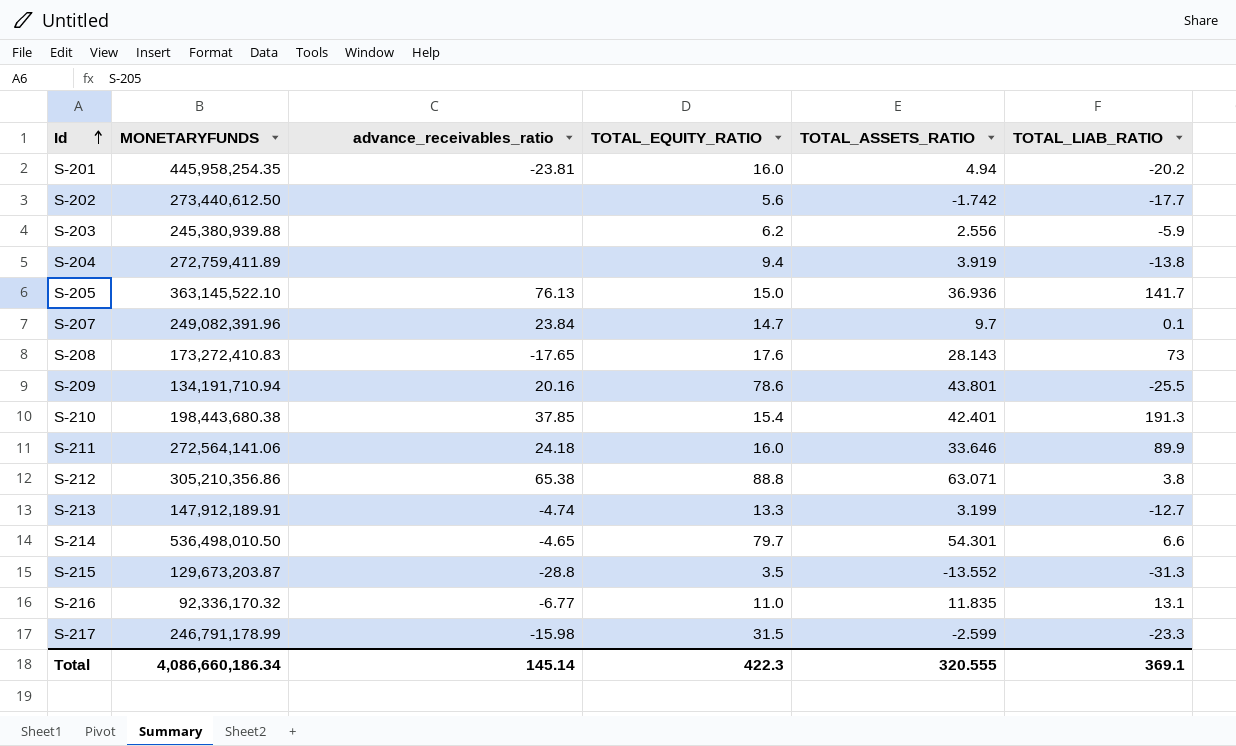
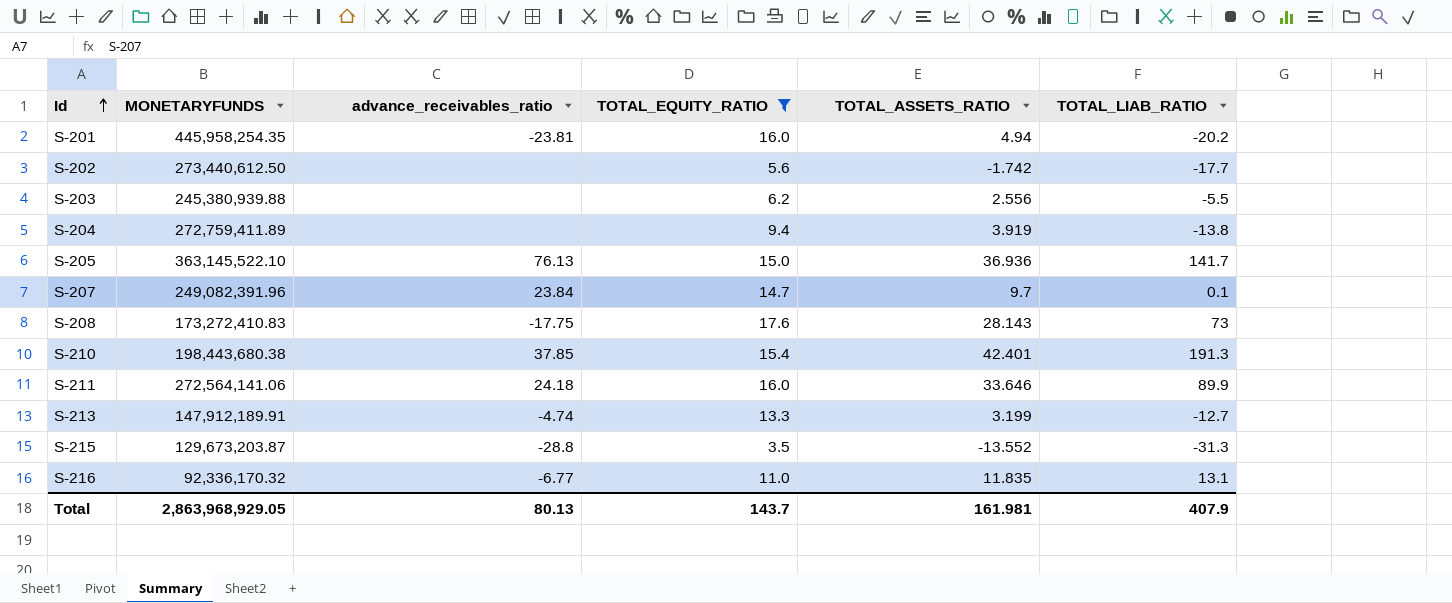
filter: none -> TOTAL_EQUITY_RATIO <= 17.6
S-203 | TOTAL_LIAB_RATIO: -5.9 -> -5.5
S-208 | advance_receivables_ratio: -17.65 -> -17.75
Total | MONETARYFUNDS: 4,086,660,186.34 -> 2,863,968,929.05
Total | advance_receivables_ratio: 145.14 -> 80.13
Total | TOTAL_EQUITY_RATIO: 422.3 -> 143.7
Total | TOTAL_ASSETS_RATIO: 320.555 -> 161.981
Total | TOTAL_LIAB_RATIO: 369.1 -> 407.9

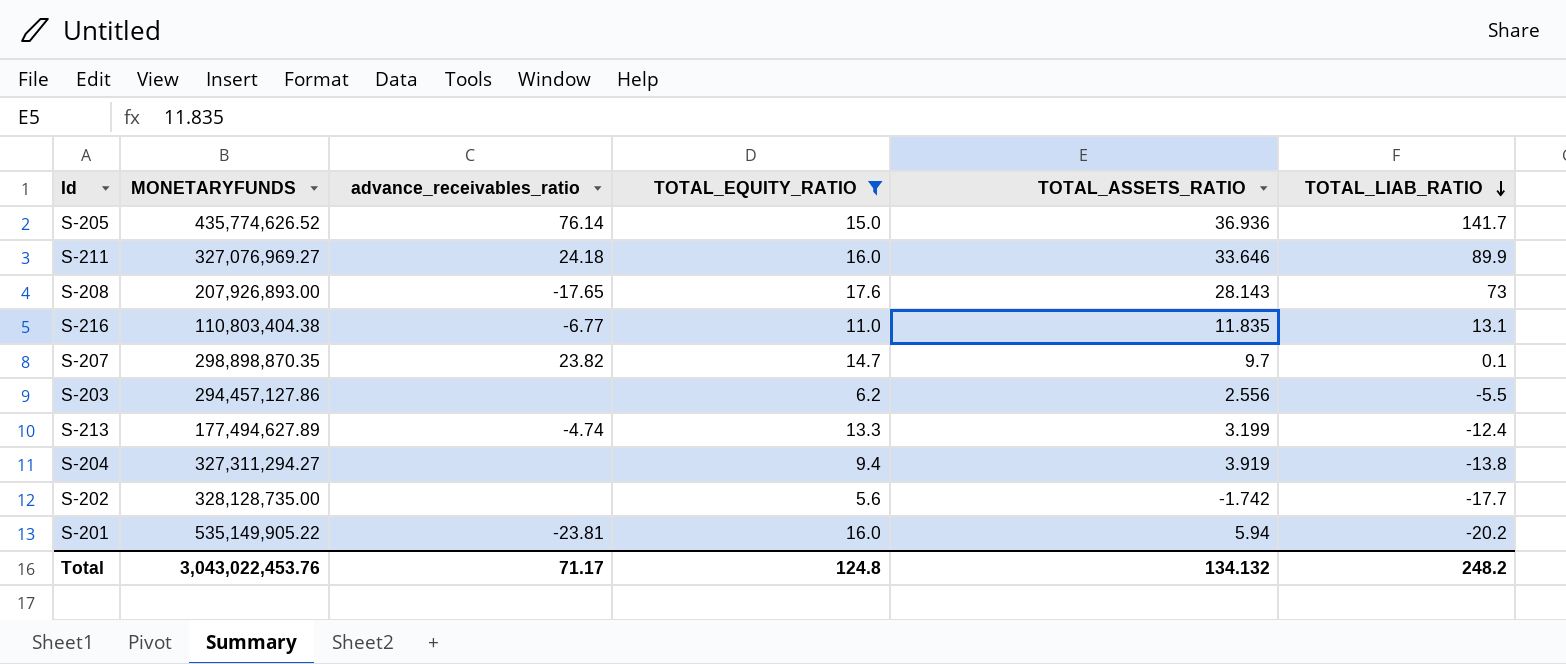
row order: Id ascending -> TOTAL_LIAB_RATIO descending
row S-210: 198,443,680.38 | 37.85 | 15.4 | 42.401 | 191.3 -> none
row S-215: 129,673,203.87 | -28.8 | 3.5 | -13.552 | -31.3 -> none
S-205 | MONETARYFUNDS: 363,145,522.10 -> 435,774,626.52
S-205 | advance_receivables_ratio: 76.13 -> 76.14
S-211 | MONETARYFUNDS: 272,564,141.06 -> 327,076,969.27
S-208 | MONETARYFUNDS: 173,272,410.83 -> 207,926,893.00
S-208 | advance_receivables_ratio: -17.75 -> -17.65
S-216 | MONETARYFUNDS: 92,336,170.32 -> 110,803,404.38
S-207 | MONETARYFUNDS: 249,082,391.96 -> 298,898,870.35
S-207 | advance_receivables_ratio: 23.84 -> 23.82
S-203 | MONETARYFUNDS: 245,380,939.88 -> 294,457,127.86
S-213 | MONETARYFUNDS: 147,912,189.91 -> 177,494,627.89
S-213 | TOTAL_LIAB_RATIO: -12.7 -> -12.4
S-204 | MONETARYFUNDS: 272,759,411.89 -> 327,311,294.27
S-202 | MONETARYFUNDS: 273,440,612.50 -> 328,128,735.00
S-201 | MONETARYFUNDS: 445,958,254.35 -> 535,149,905.22
S-201 | TOTAL_ASSETS_RATIO: 4.94 -> 5.94
Total | MONETARYFUNDS: 2,863,968,929.05 -> 3,043,022,453.76
Total | advance_receivables_ratio: 80.13 -> 71.17
Total | TOTAL_EQUITY_RATIO: 143.7 -> 124.8
Total | TOTAL_ASSETS_RATIO: 161.981 -> 134.132
Total | TOTAL_LIAB_RATIO: 407.9 -> 248.2

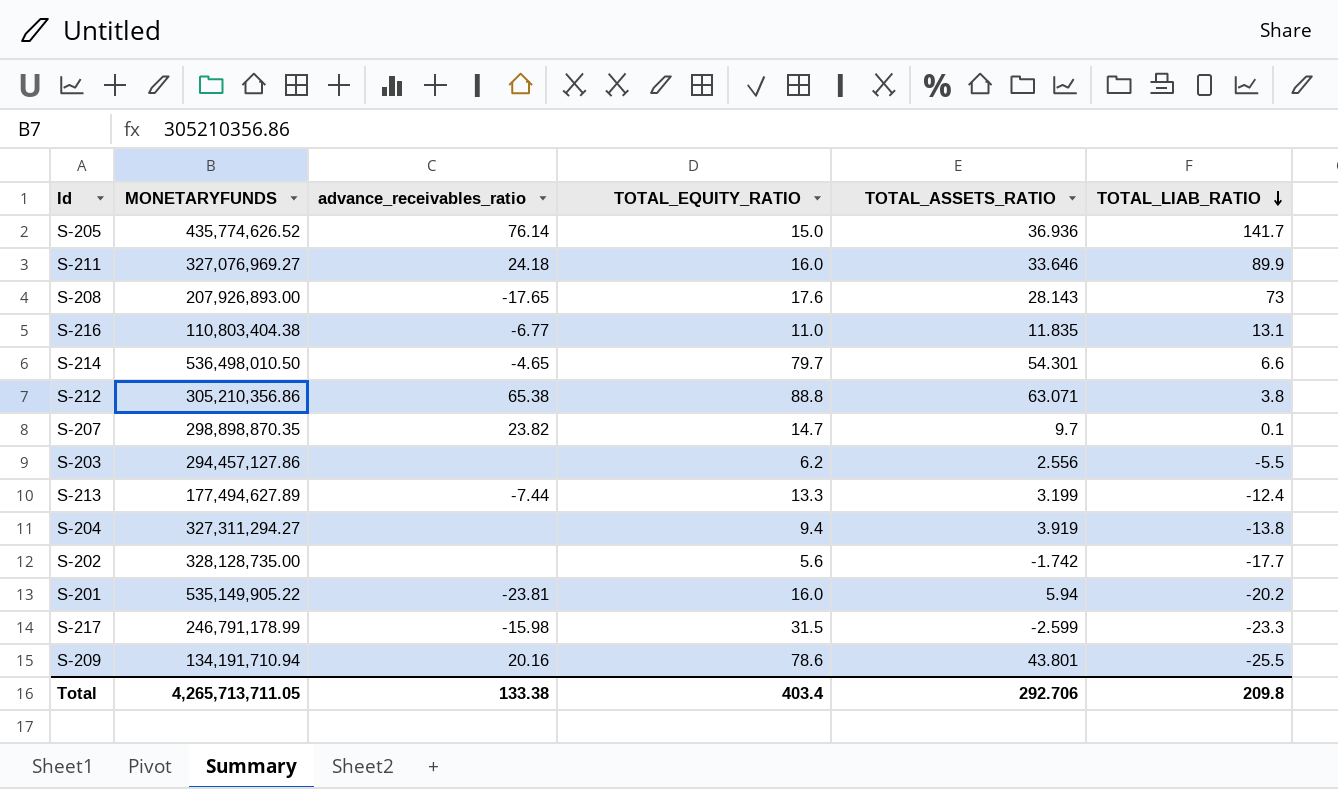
filter: TOTAL_EQUITY_RATIO <= 17.6 -> none
S-213 | advance_receivables_ratio: -4.74 -> -7.44
Total | MONETARYFUNDS: 3,043,022,453.76 -> 4,265,713,711.05
Total | advance_receivables_ratio: 71.17 -> 133.38
Total | TOTAL_EQUITY_RATIO: 124.8 -> 403.4
Total | TOTAL_ASSETS_RATIO: 134.132 -> 292.706
Total | TOTAL_LIAB_RATIO: 248.2 -> 209.8

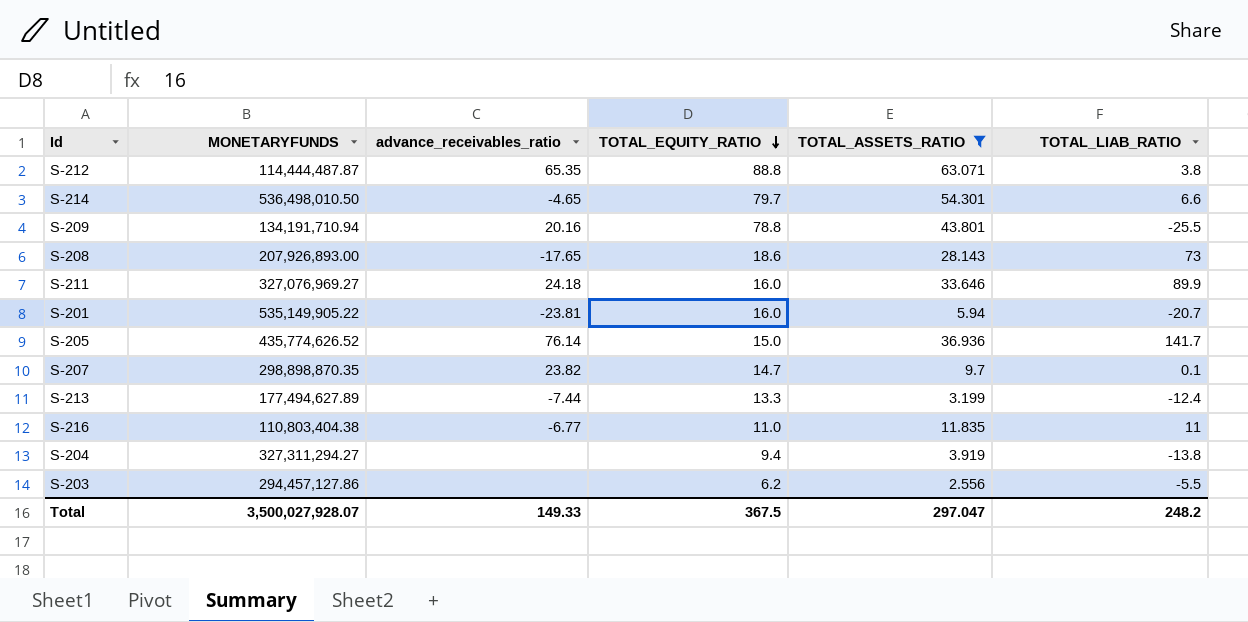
filter: none -> TOTAL_ASSETS_RATIO >= 2.556
row order: TOTAL_LIAB_RATIO descending -> TOTAL_EQUITY_RATIO descending
S-212 | MONETARYFUNDS: 305,210,356.86 -> 114,444,487.87
S-212 | advance_receivables_ratio: 65.38 -> 65.35
S-209 | TOTAL_EQUITY_RATIO: 78.6 -> 78.8
S-208 | TOTAL_EQUITY_RATIO: 17.6 -> 18.6
S-201 | TOTAL_LIAB_RATIO: -20.2 -> -20.7
S-216 | TOTAL_LIAB_RATIO: 13.1 -> 11
Total | MONETARYFUNDS: 4,265,713,711.05 -> 3,500,027,928.07
Total | advance_receivables_ratio: 133.38 -> 149.33
Total | TOTAL_EQUITY_RATIO: 403.4 -> 367.5
Total | TOTAL_ASSETS_RATIO: 292.706 -> 297.047
Total | TOTAL_LIAB_RATIO: 209.8 -> 248.2

